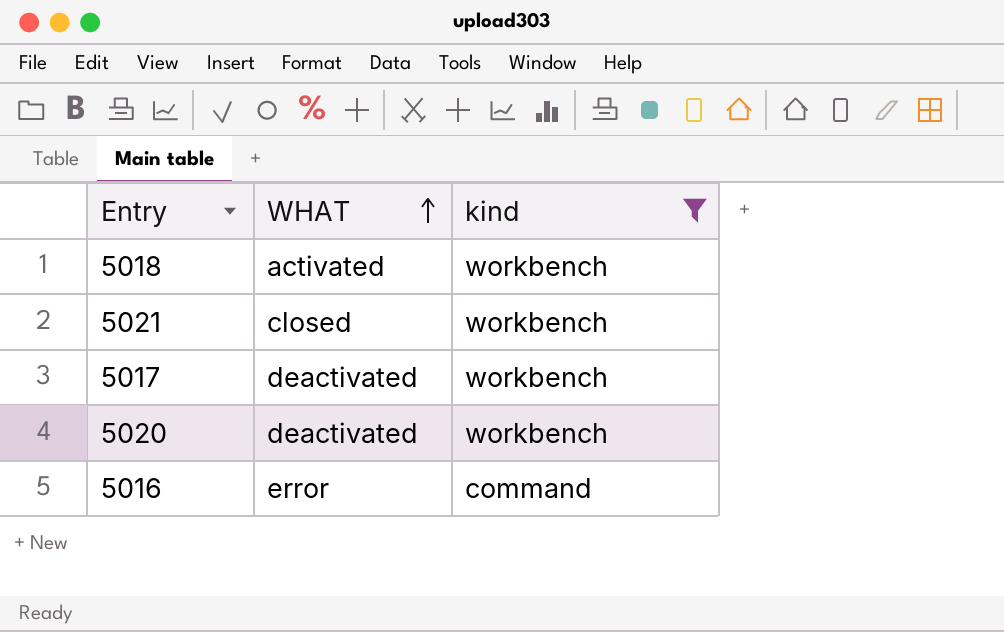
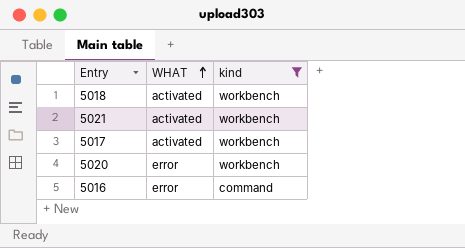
5021 | WHAT: closed -> activated
5017 | WHAT: deactivated -> activated
5020 | WHAT: deactivated -> error

